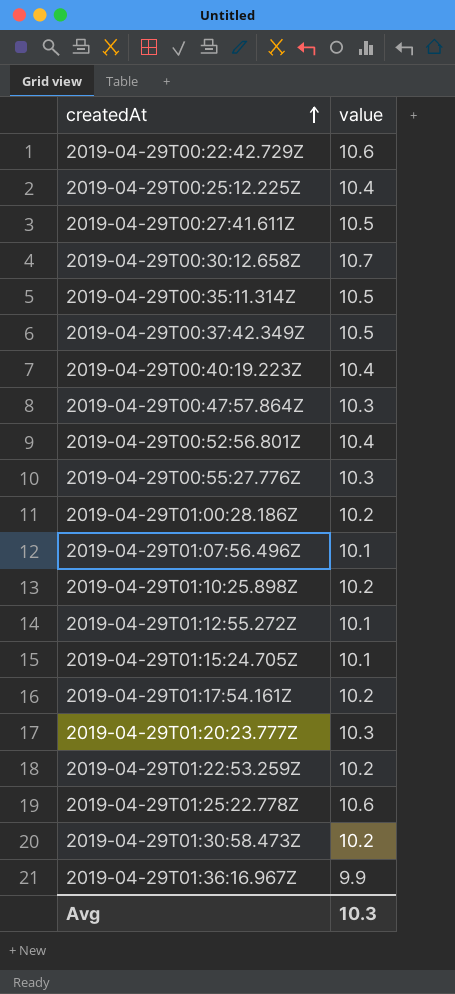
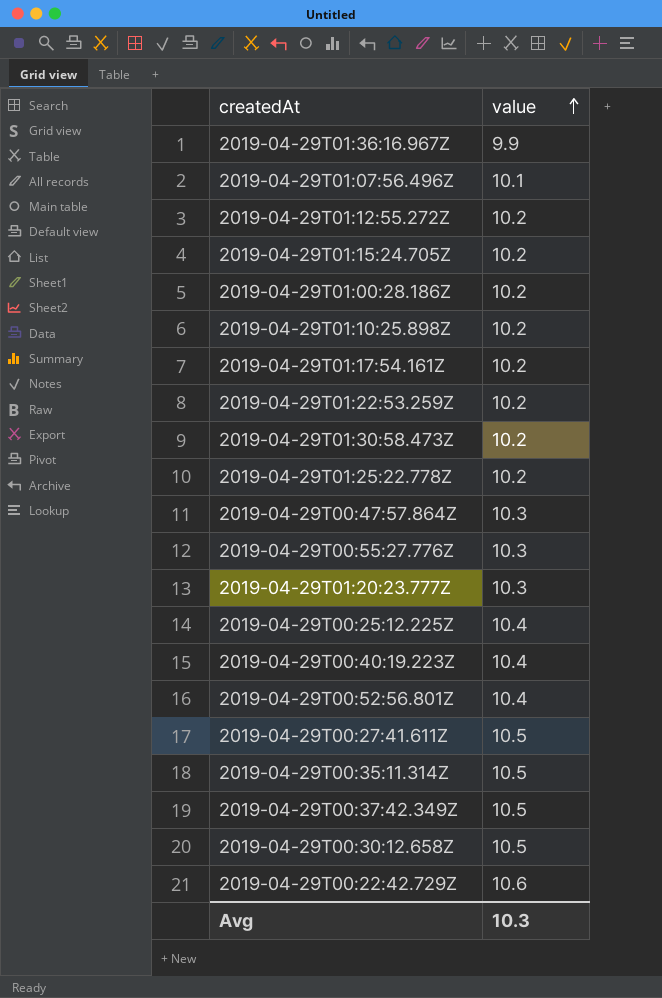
row order: createdAt ascending -> value ascending
2019-04-29T01:12:55.272Z | value: 10.1 -> 10.2
2019-04-29T01:15:24.705Z | value: 10.1 -> 10.2
2019-04-29T01:25:22.778Z | value: 10.6 -> 10.2
2019-04-29T00:30:12.658Z | value: 10.7 -> 10.5

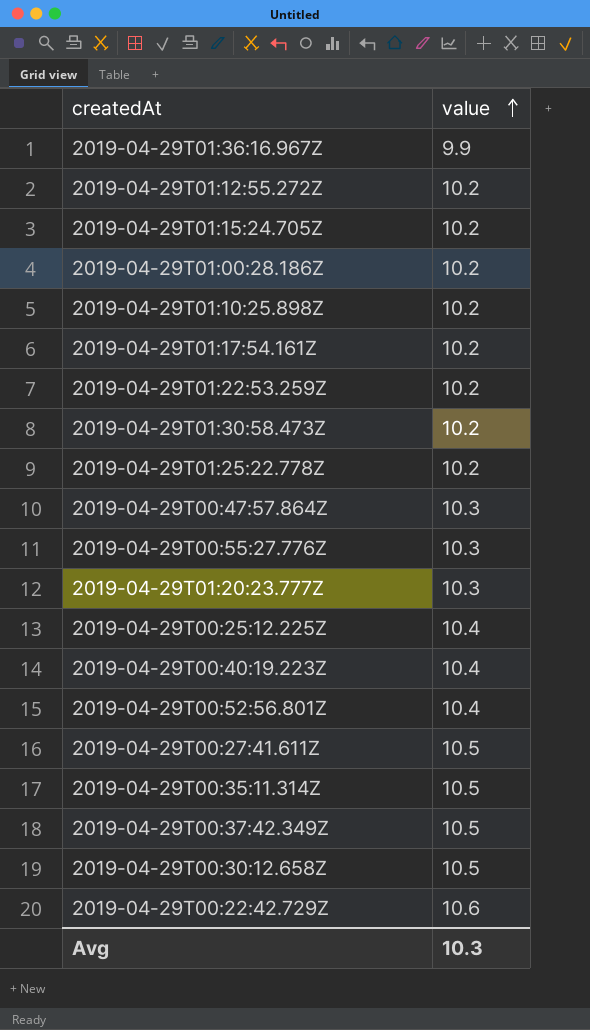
row 2019-04-29T01:07:56.496Z: 10.1 -> none

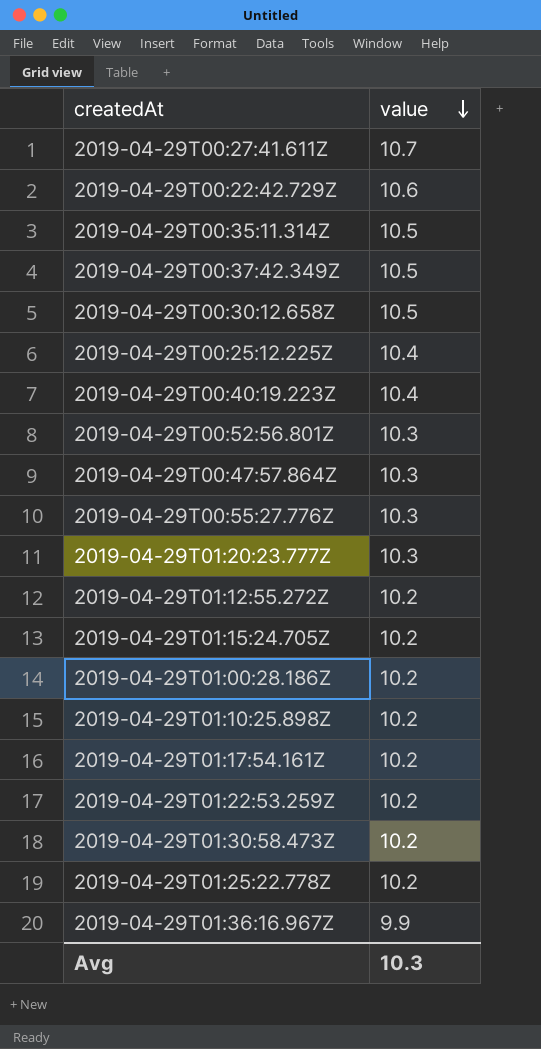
row order: value ascending -> value descending
2019-04-29T00:27:41.611Z | value: 10.5 -> 10.7
2019-04-29T00:52:56.801Z | value: 10.4 -> 10.3

